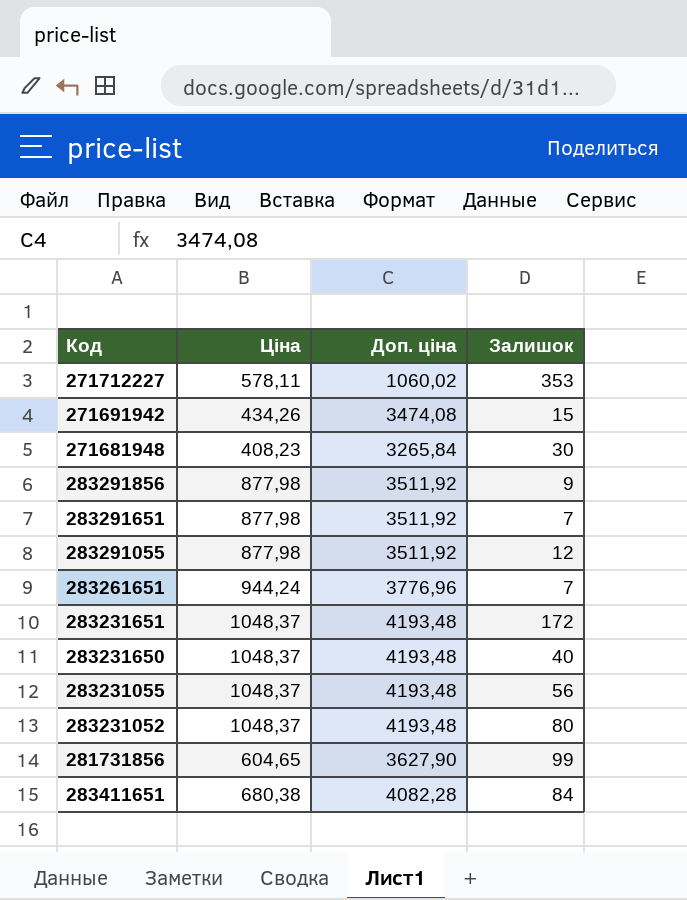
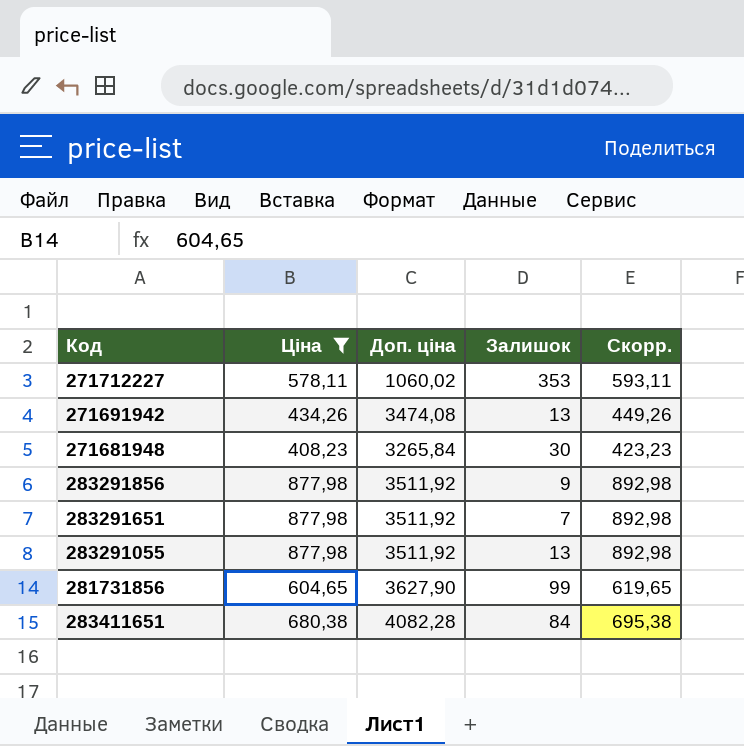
filter: none -> Ціна <= 877,98
column Скорр. | formula: none -> [Ціна] + 15
271691942 | Залишок: 15 -> 13
283291055 | Залишок: 12 -> 13

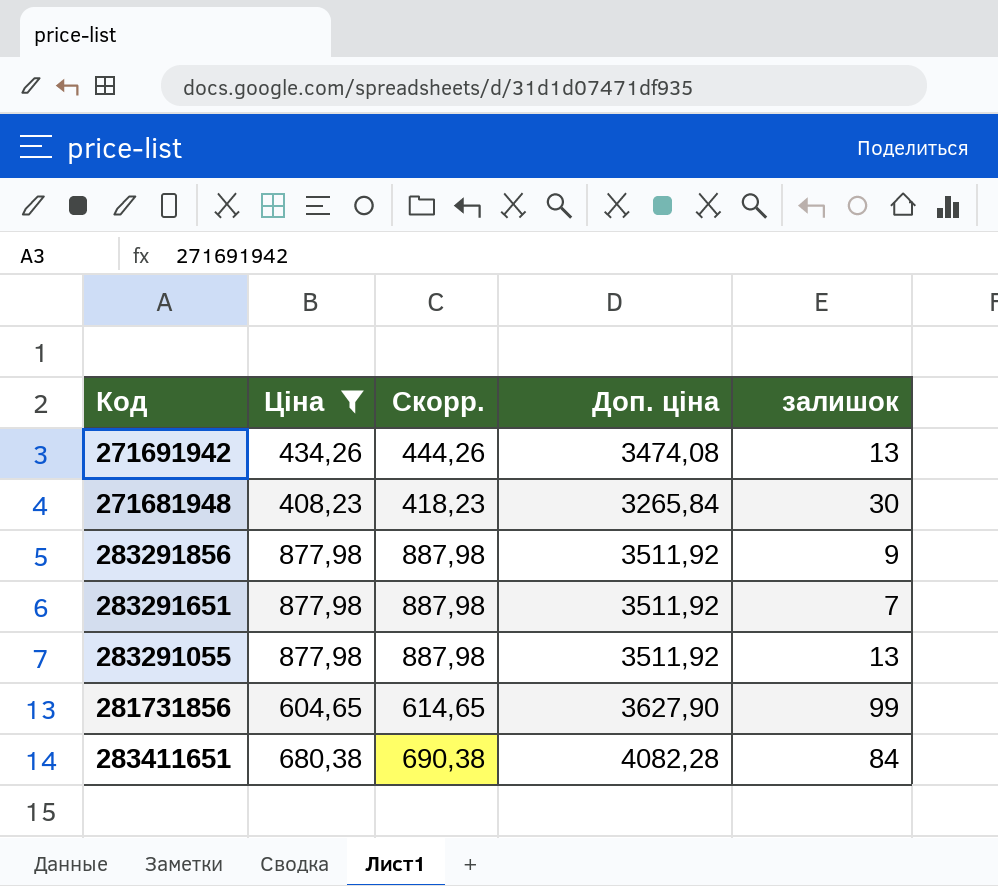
column Скорр. | formula: [Ціна] + 15 -> [Ціна] + 10
column Скорр. | position: 5 -> 3
column name: Залишок -> залишок
row 271712227: 578,11 | 1060,02 | 353 | 593,11 -> none

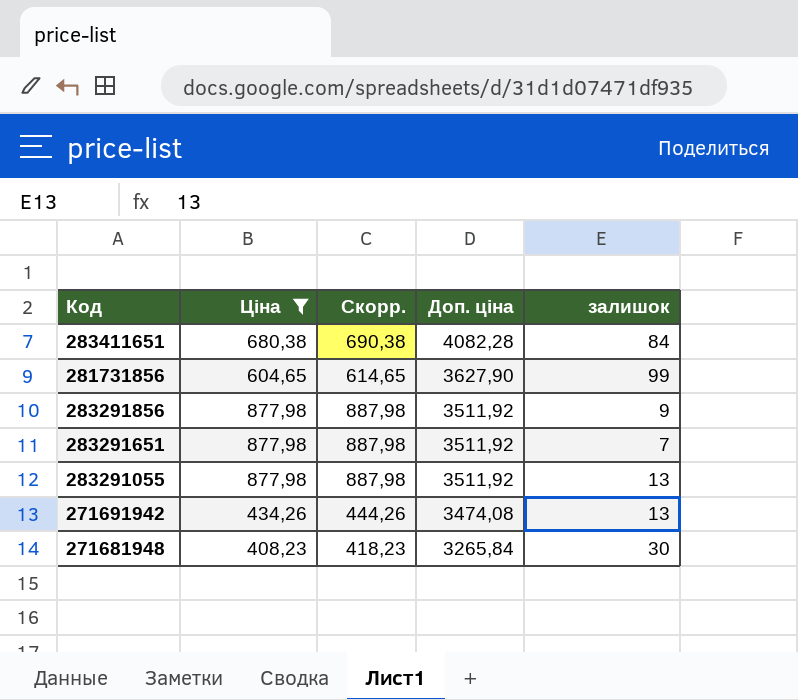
row order: none -> Доп. ціна descending

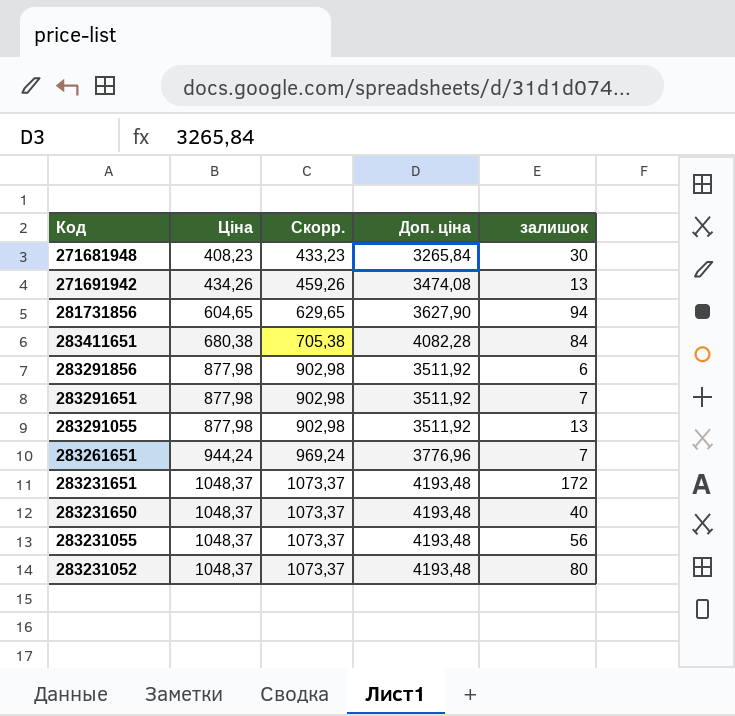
filter: Ціна <= 877,98 -> none
row order: Доп. ціна descending -> Ціна ascending
column Скорр. | formula: [Ціна] + 10 -> [Ціна] + 25
281731856 | залишок: 99 -> 94
283291856 | залишок: 9 -> 6

